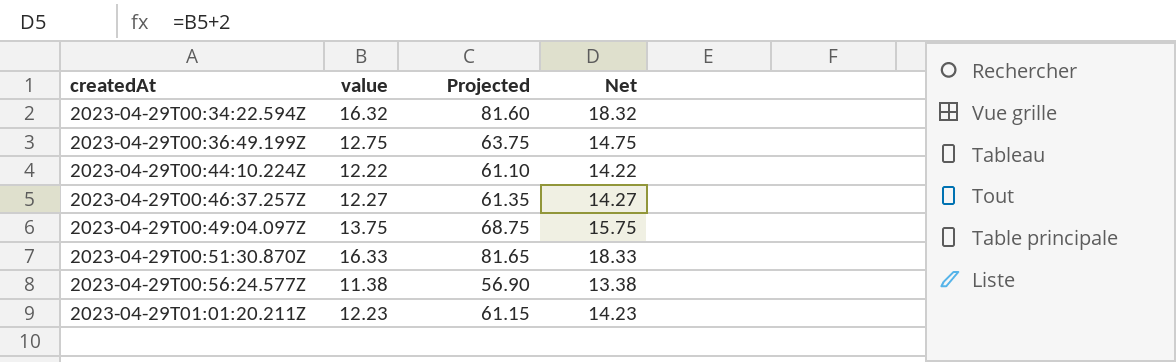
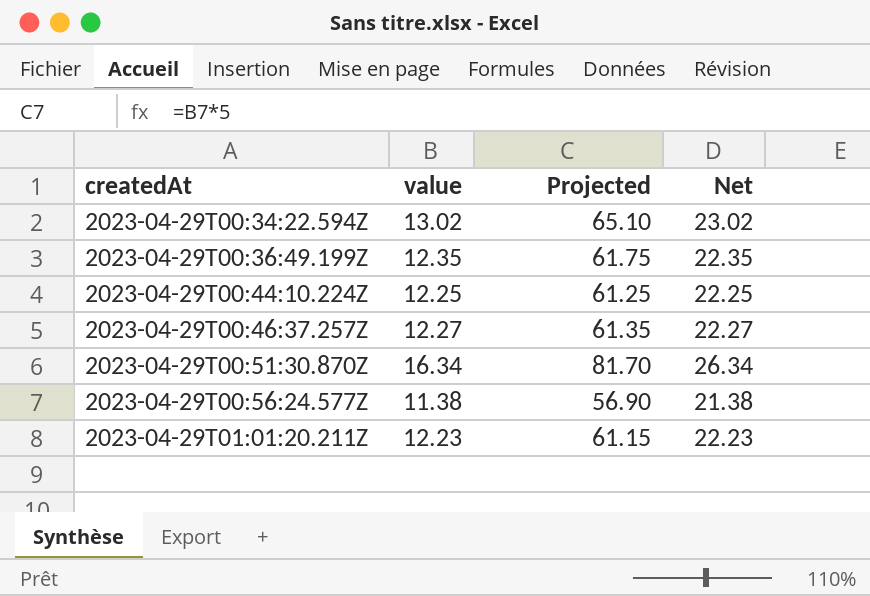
column Net | formula: [value] + 2 -> [value] + 10
row 2023-04-29T00:49:04.097Z: 13.75 | 68.75 | 15.75 -> none
2023-04-29T00:34:22.594Z | value: 16.32 -> 13.02
2023-04-29T00:34:22.594Z | Projected: 81.60 -> 65.10
2023-04-29T00:36:49.199Z | value: 12.75 -> 12.35
2023-04-29T00:36:49.199Z | Projected: 63.75 -> 61.75
2023-04-29T00:44:10.224Z | value: 12.22 -> 12.25
2023-04-29T00:44:10.224Z | Projected: 61.10 -> 61.25
2023-04-29T00:51:30.870Z | value: 16.33 -> 16.34
2023-04-29T00:51:30.870Z | Projected: 81.65 -> 81.70

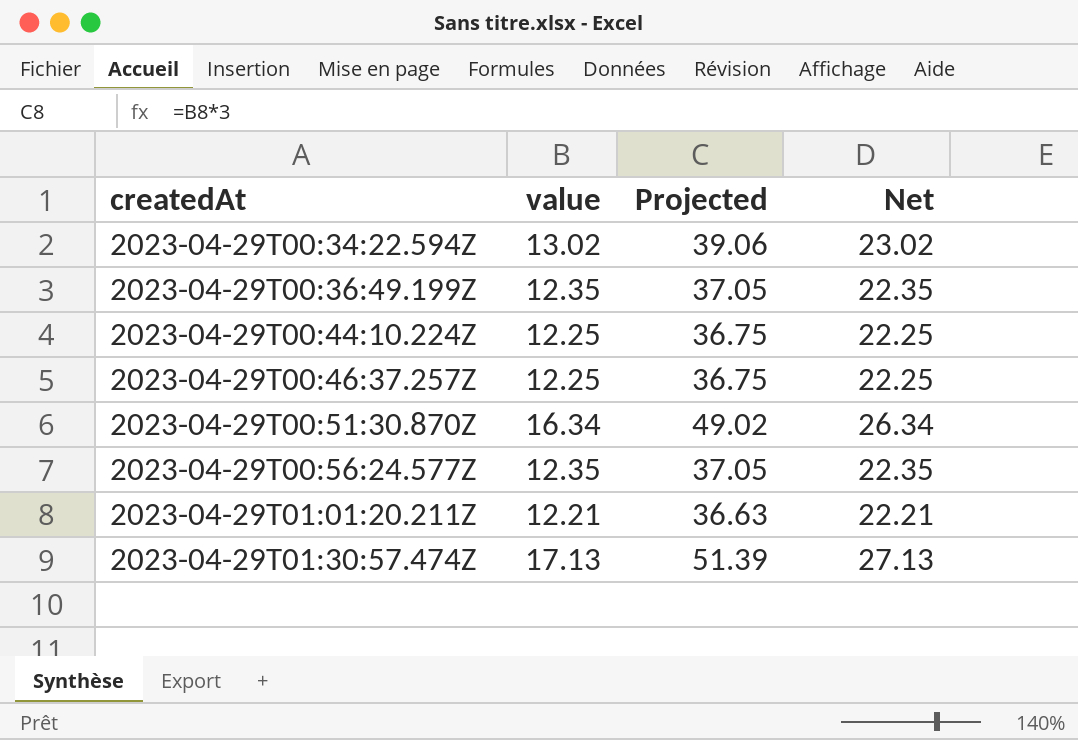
column Projected | formula: [value] * 5 -> [value] * 3
2023-04-29T00:46:37.257Z | value: 12.27 -> 12.25
2023-04-29T00:46:37.257Z | Net: 22.27 -> 22.25
2023-04-29T00:56:24.577Z | value: 11.38 -> 12.35
2023-04-29T00:56:24.577Z | Net: 21.38 -> 22.35
2023-04-29T01:01:20.211Z | value: 12.23 -> 12.21
2023-04-29T01:01:20.211Z | Net: 22.23 -> 22.21
row 2023-04-29T01:30:57.474Z: none -> 17.13 | 51.39 | 27.13

